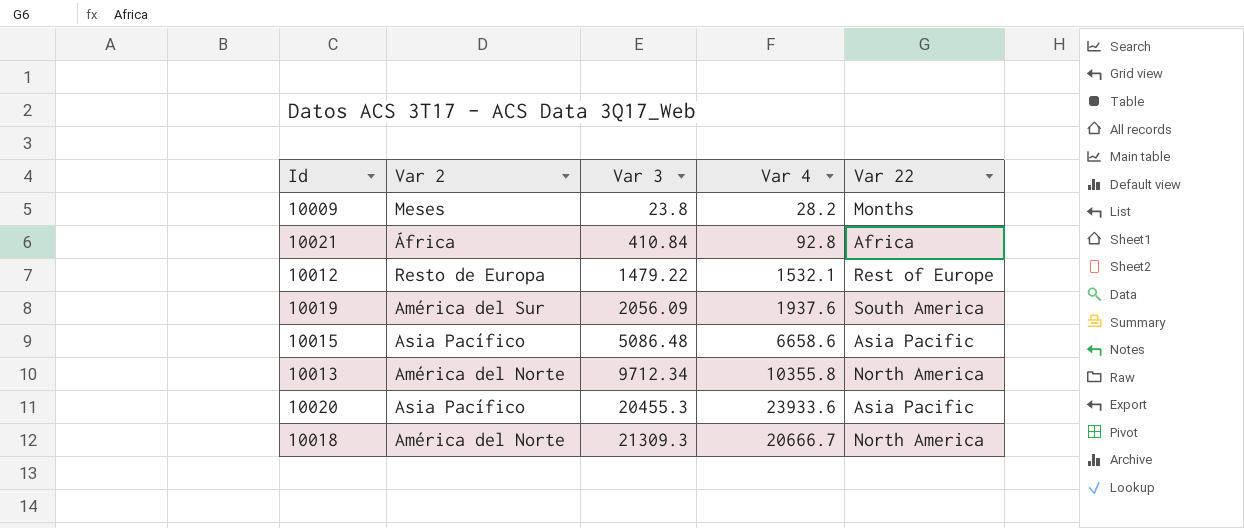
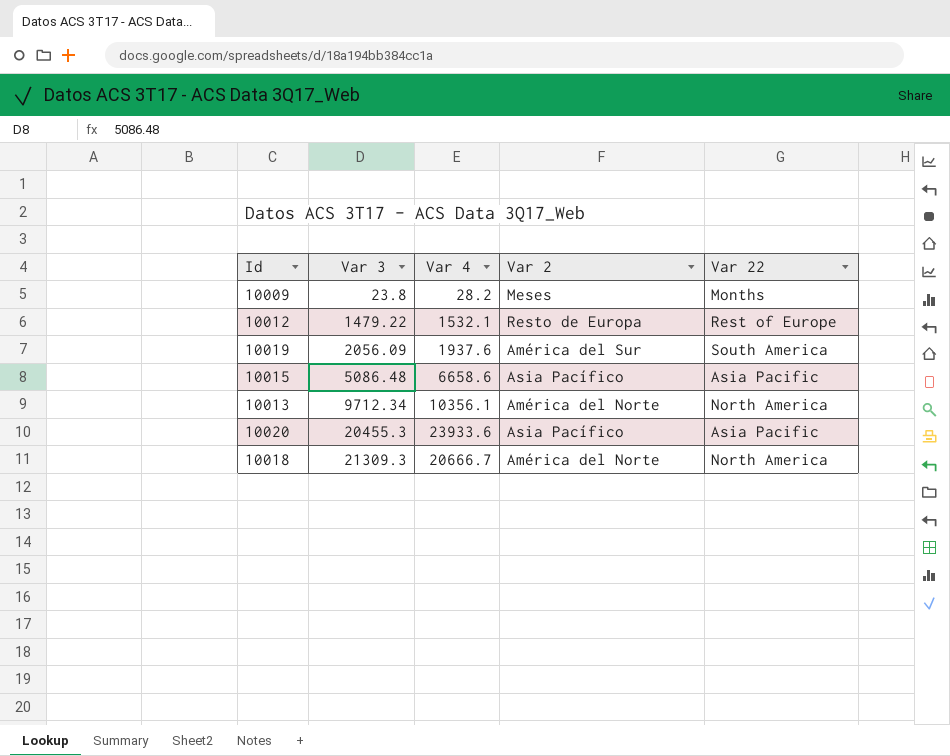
column Var 2 | position: 2 -> 4
row 10021: África | 410.84 | 92.8 | Africa -> none
10013 | Var 4: 10355.8 -> 10356.1

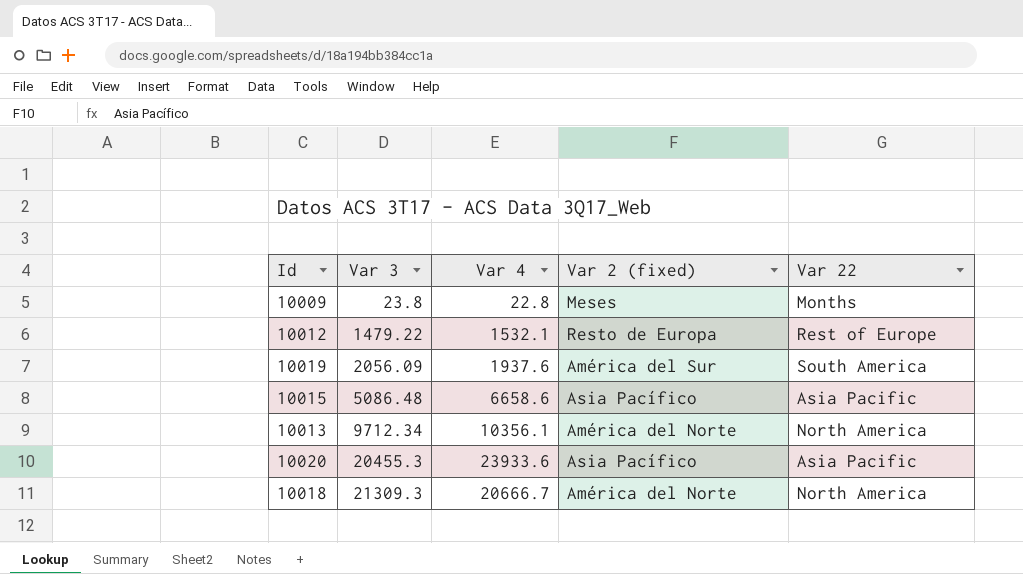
column name: Var 2 -> Var 2 (fixed)
10009 | Var 4: 28.2 -> 22.8

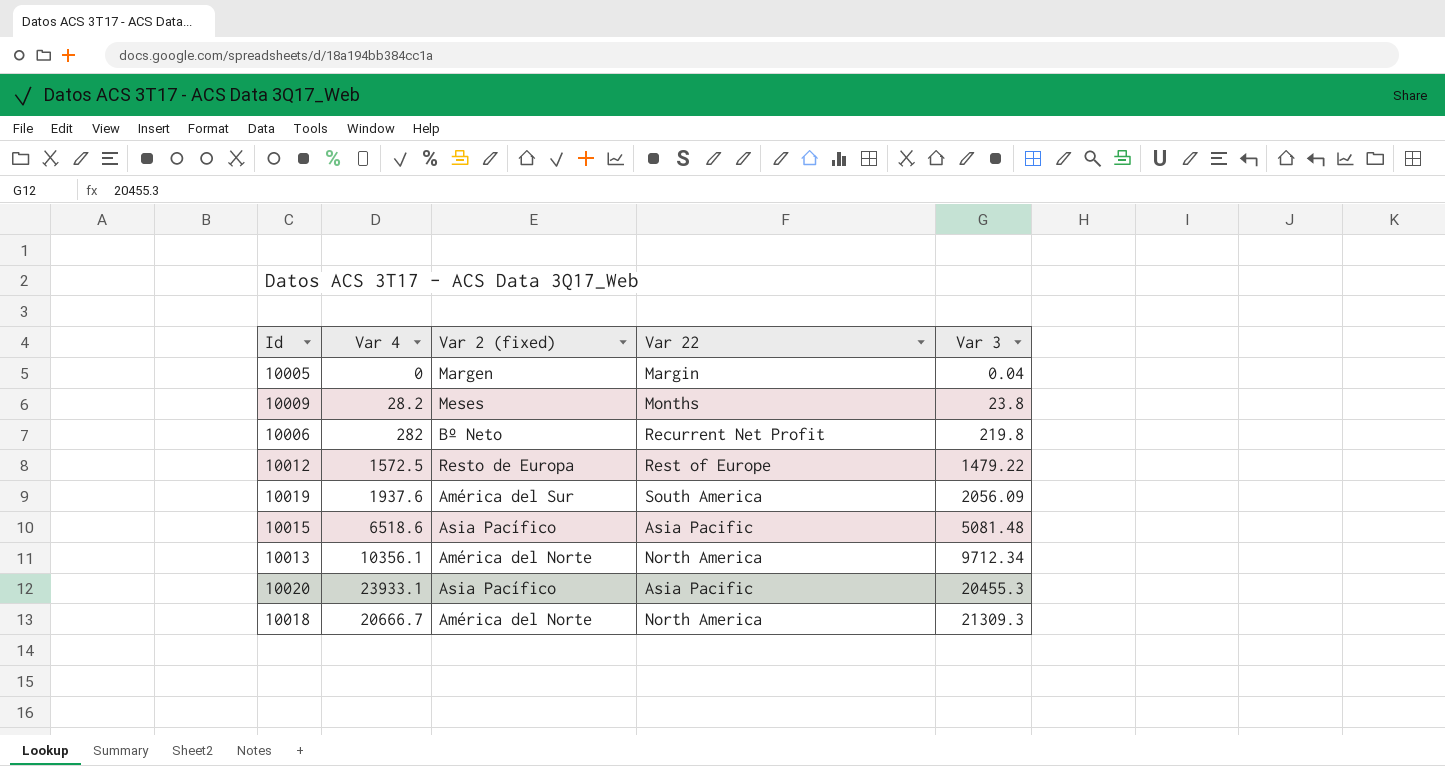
column Var 3 | position: 2 -> 5
row 10005: none -> 0 | Margen | Margin | 0.04
10009 | Var 4: 22.8 -> 28.2
row 10006: none -> 282 | Bº Neto | Recurrent Net Profit | 219.8
10012 | Var 4: 1532.1 -> 1572.5
10015 | Var 4: 6658.6 -> 6518.6
10015 | Var 3: 5086.48 -> 5081.48
10020 | Var 4: 23933.6 -> 23933.1

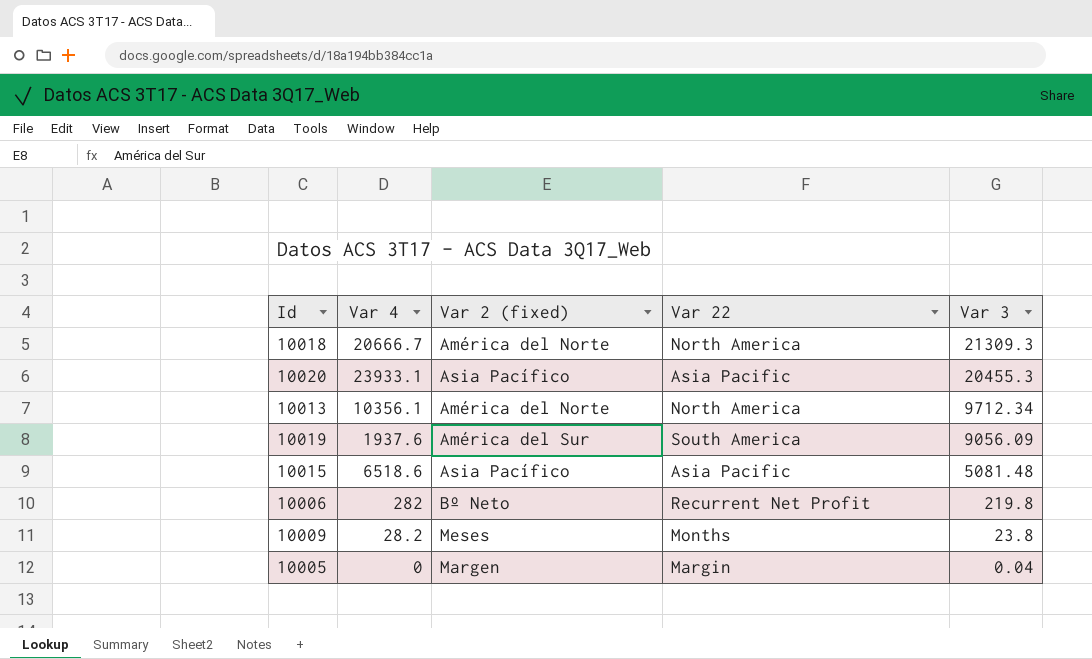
row order: Var 3 ascending -> Var 3 descending
row 10012: 1572.5 | Resto de Europa | Rest of Europe | 1479.22 -> none
10019 | Var 3: 2056.09 -> 9056.09

